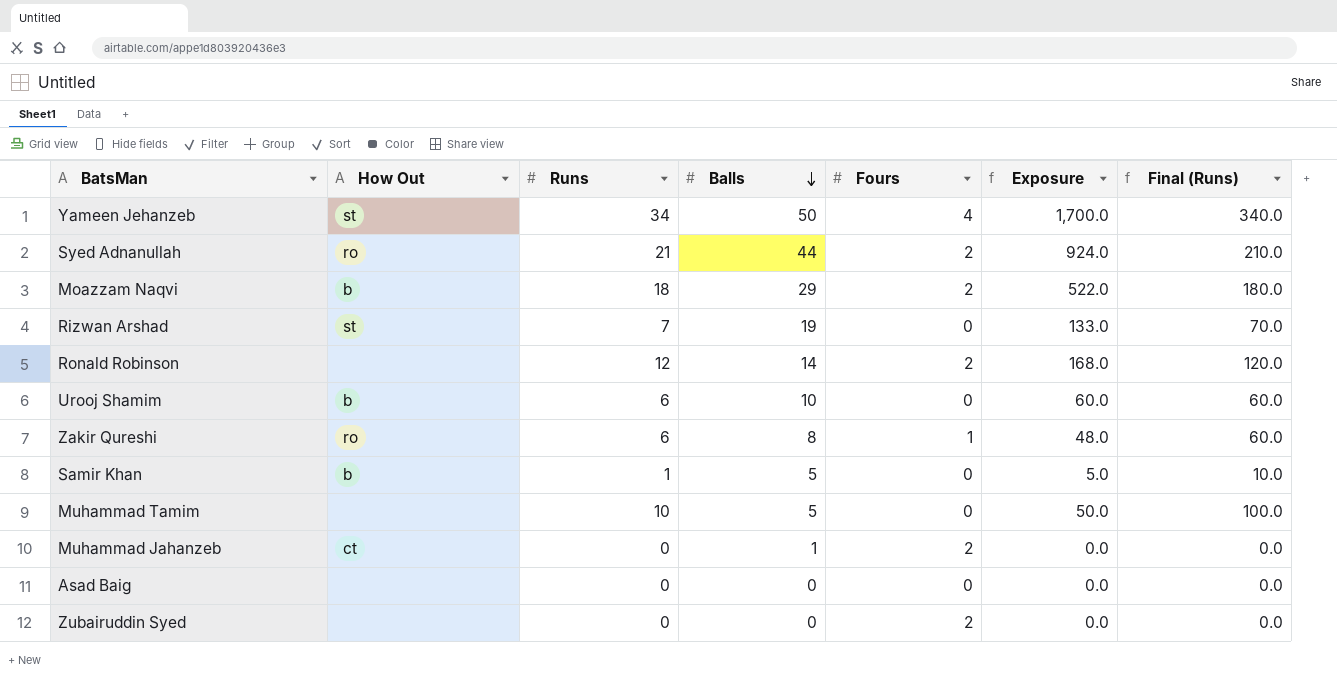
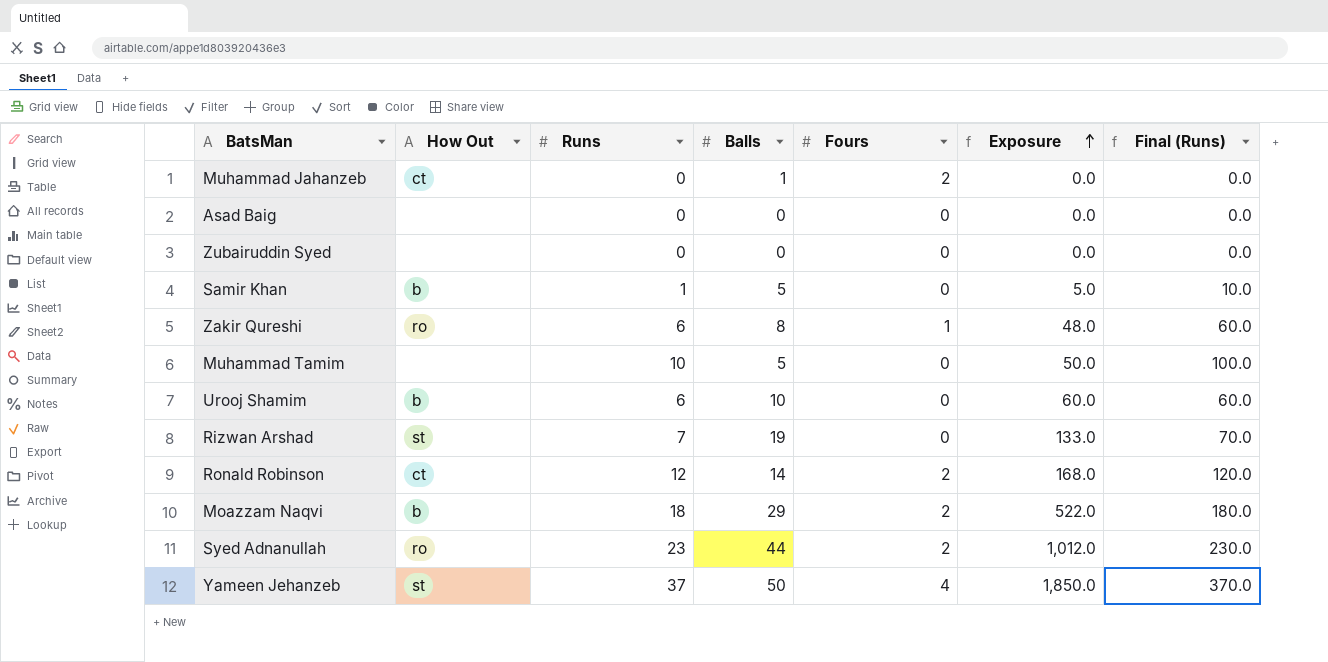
row order: Balls descending -> Exposure ascending
Zubairuddin Syed | Fours: 2 -> 0
Ronald Robinson | How Out: none -> ct
Syed Adnanullah | Runs: 21 -> 23
Syed Adnanullah | Exposure: 924.0 -> 1,012.0
Syed Adnanullah | Final (Runs): 210.0 -> 230.0
Yameen Jehanzeb | Runs: 34 -> 37
Yameen Jehanzeb | Exposure: 1,700.0 -> 1,850.0
Yameen Jehanzeb | Final (Runs): 340.0 -> 370.0

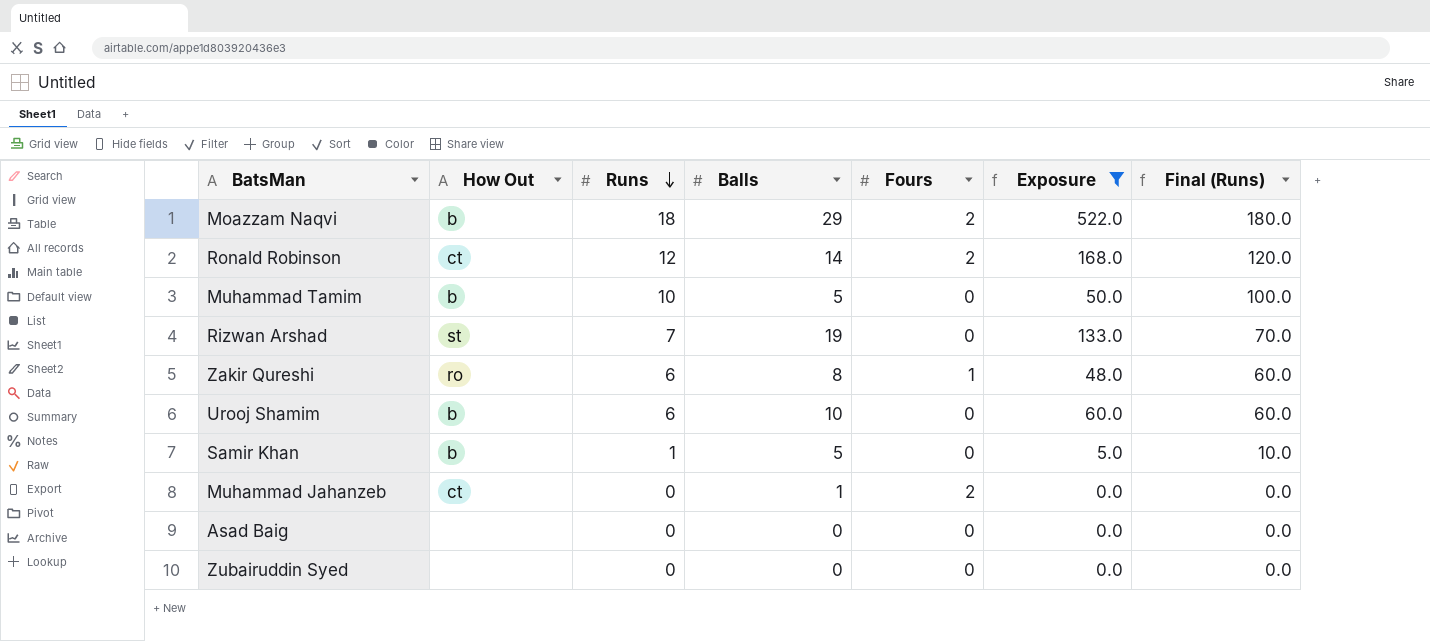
filter: none -> Exposure <= 522.0
row order: Exposure ascending -> Runs descending
Muhammad Tamim | How Out: none -> b

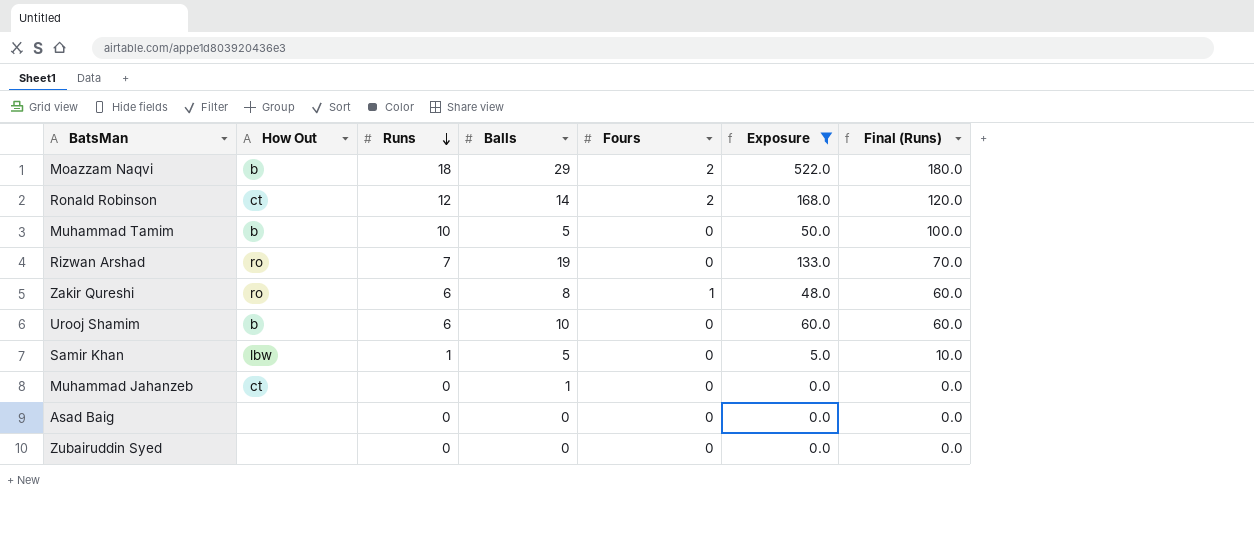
Rizwan Arshad | How Out: st -> ro
Samir Khan | How Out: b -> lbw
Muhammad Jahanzeb | Fours: 2 -> 0

